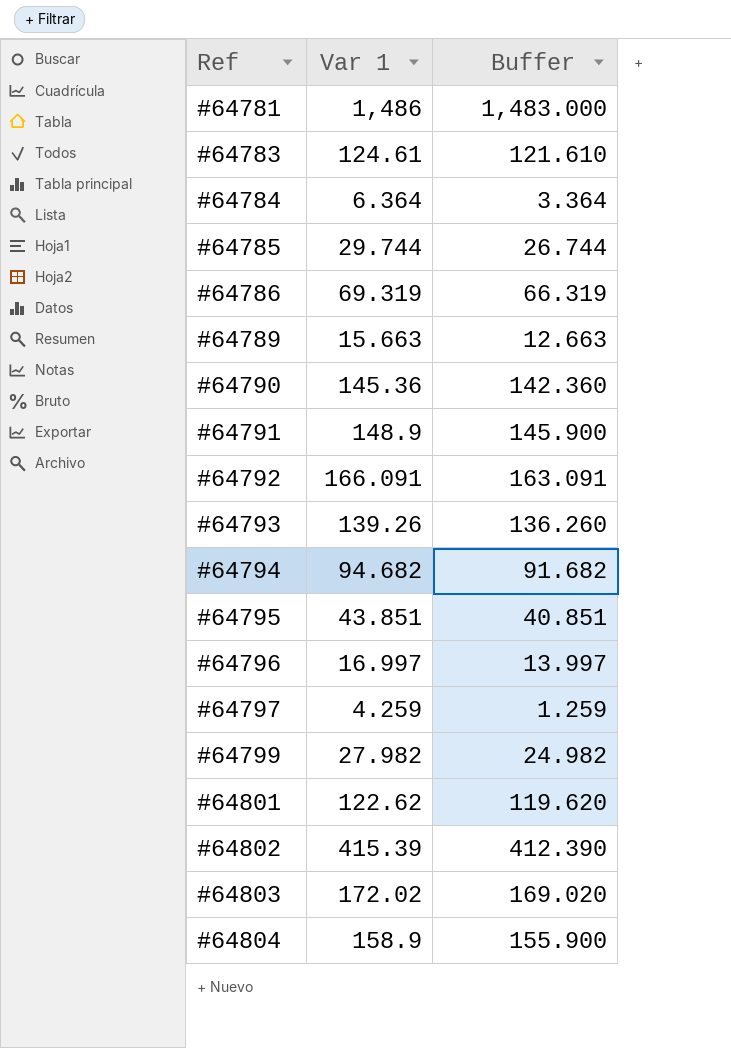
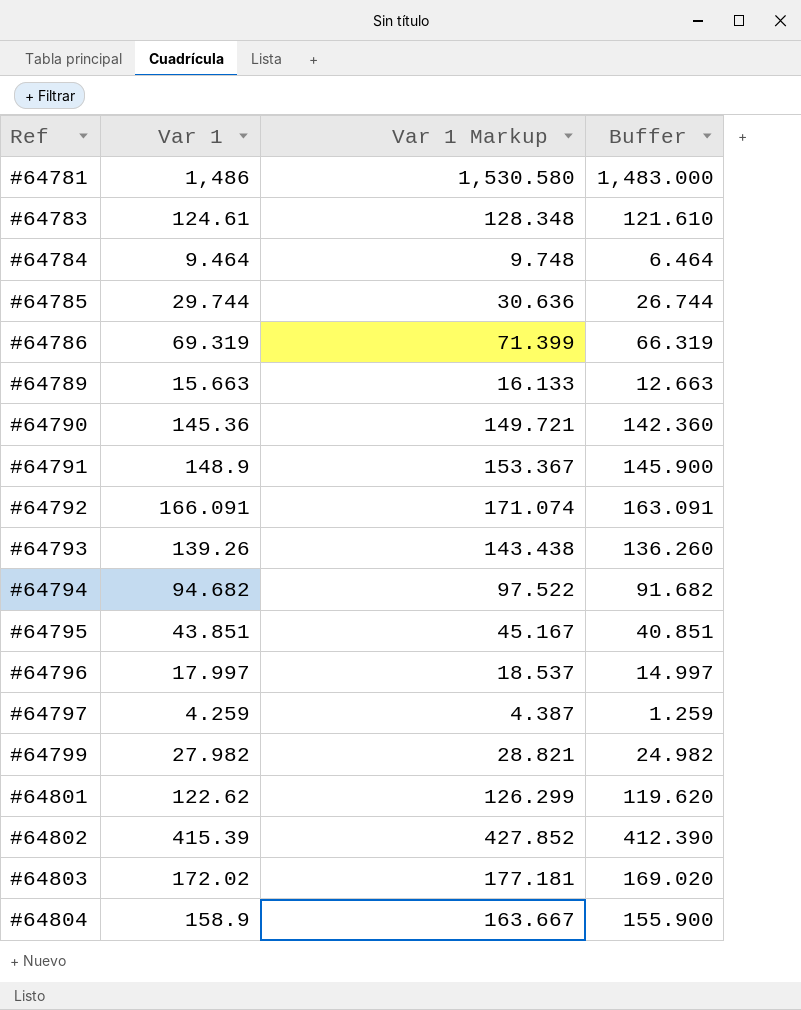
column Var 1 Markup | formula: none -> [Var 1] * 1.03
#64784 | Var 1: 6.364 -> 9.464
#64784 | Buffer: 3.364 -> 6.464
#64796 | Var 1: 16.997 -> 17.997
#64796 | Buffer: 13.997 -> 14.997

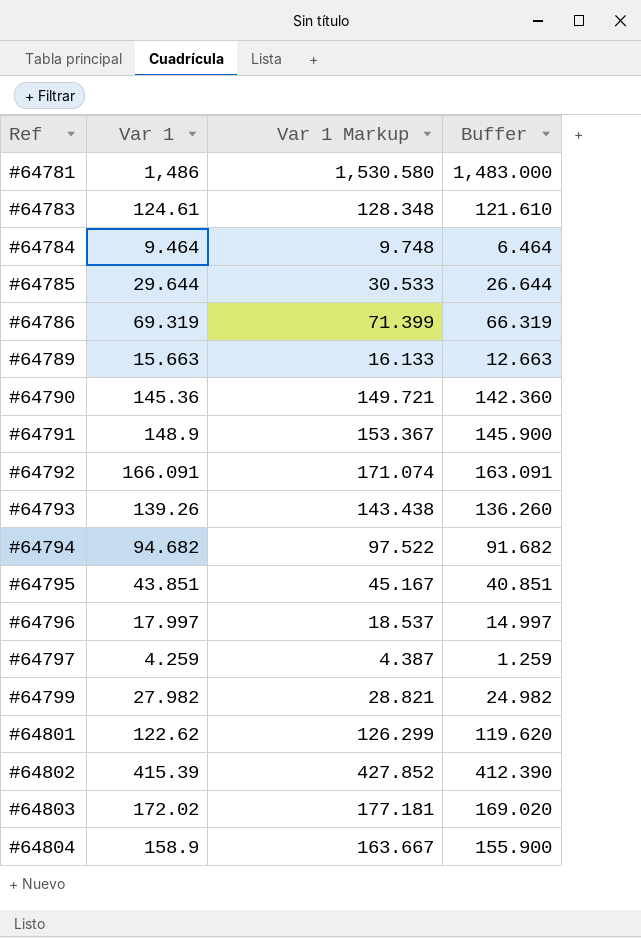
#64785 | Var 1: 29.744 -> 29.644
#64785 | Var 1 Markup: 30.636 -> 30.533
#64785 | Buffer: 26.744 -> 26.644

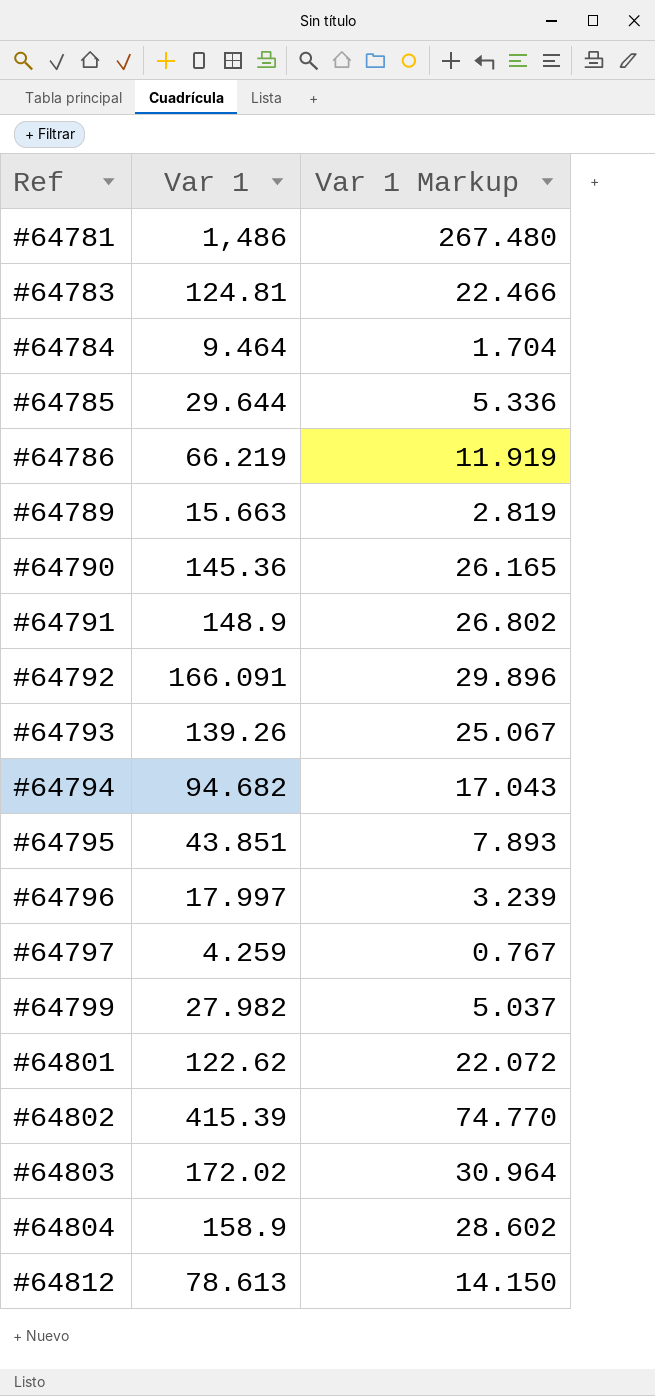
column Buffer | formula: [Var 1] - 3 -> none
column Var 1 Markup | formula: [Var 1] * 1.03 -> [Var 1] * 0.18
#64783 | Var 1: 124.61 -> 124.81
#64786 | Var 1: 69.319 -> 66.219
row #64812: none -> 78.613 | 14.150

